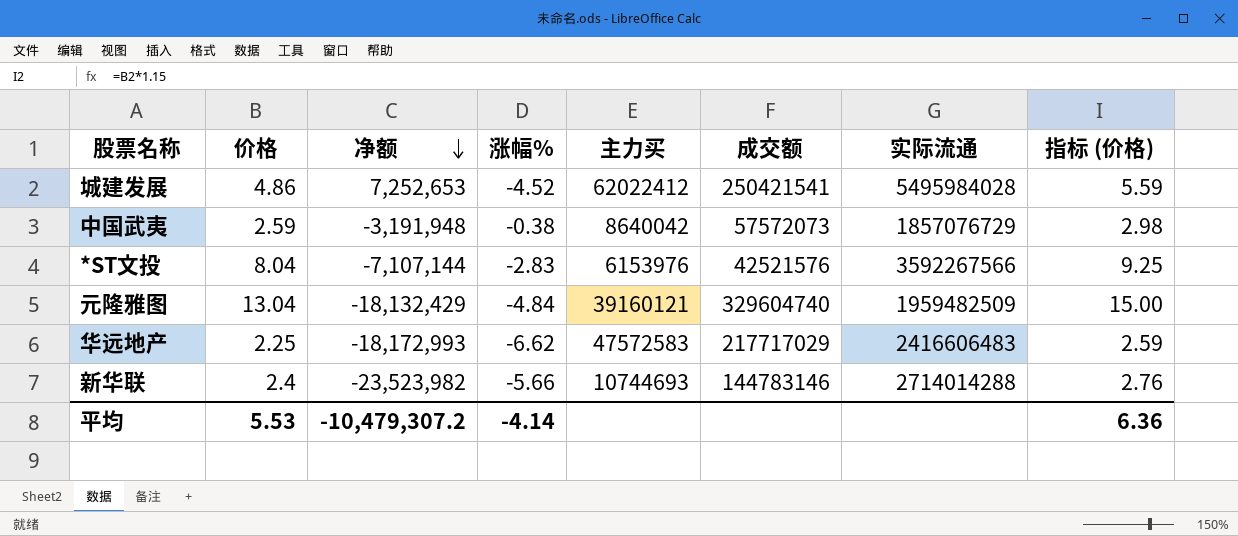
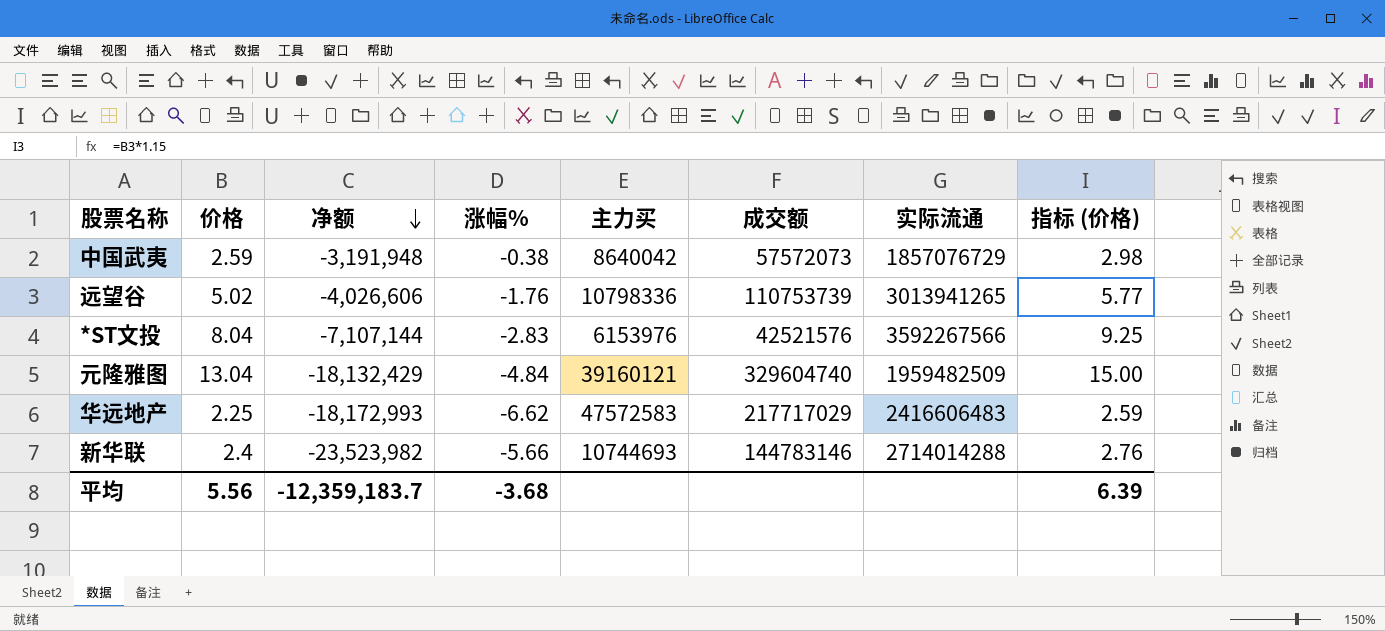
row 城建发展: 4.86 | 7,252,653 | -4.52 | 62022412 | 250421541 | 5495984028 | 5.59 -> none
row 远望谷: none -> 5.02 | -4,026,606 | -1.76 | 10798336 | 110753739 | 3013941265 | 5.77
平均 | 价格: 5.53 -> 5.56
平均 | 净额: -10,479,307.2 -> -12,359,183.7
平均 | 涨幅%: -4.14 -> -3.68
平均 | 指标 (价格): 6.36 -> 6.39

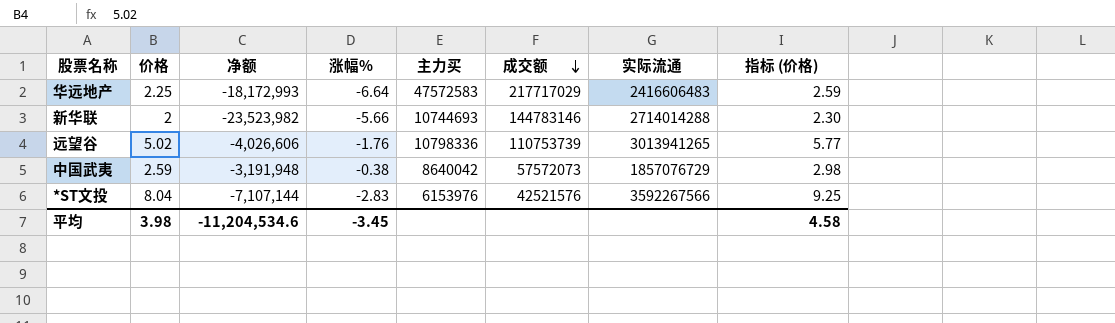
row order: 净额 descending -> 成交额 descending
row 元隆雅图: 13.04 | -18,132,429 | -4.84 | 39160121 | 329604740 | 1959482509 | 15.00 -> none
华远地产 | 涨幅%: -6.62 -> -6.64
新华联 | 价格: 2.4 -> 2
新华联 | 指标 (价格): 2.76 -> 2.30
平均 | 价格: 5.56 -> 3.98
平均 | 净额: -12,359,183.7 -> -11,204,534.6
平均 | 涨幅%: -3.68 -> -3.45
平均 | 指标 (价格): 6.39 -> 4.58

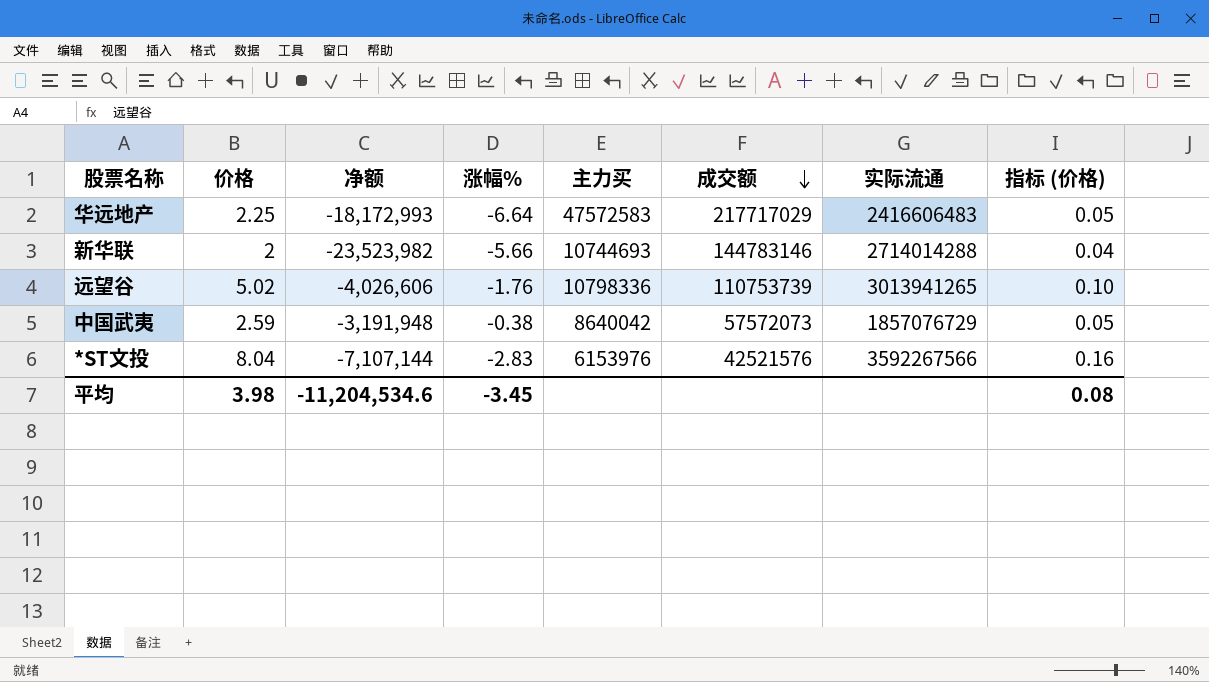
column 指标 (价格) | formula: [价格] * 1.15 -> [价格] * 0.02
平均 | 指标 (价格): 4.58 -> 0.08

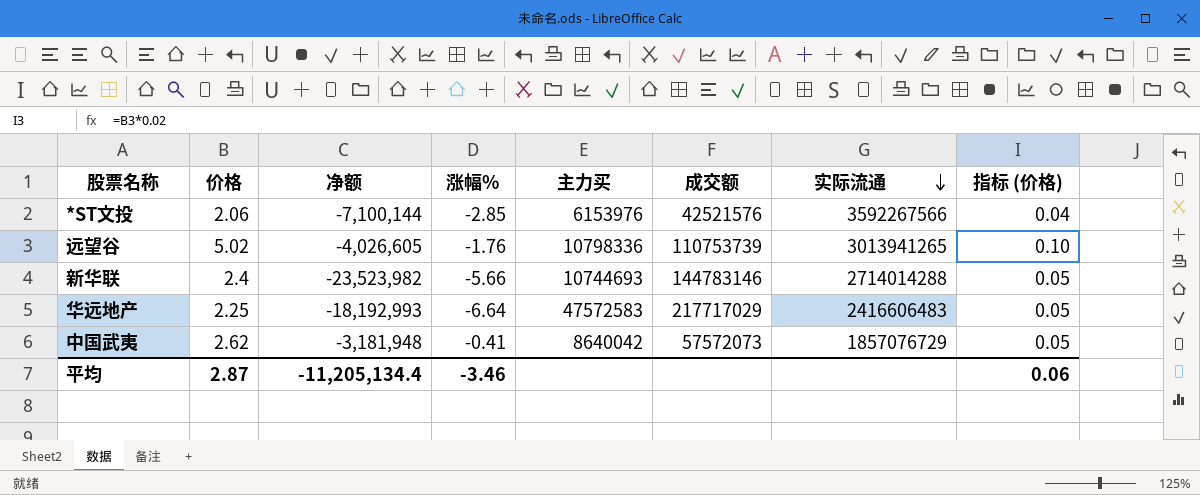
row order: 成交额 descending -> 实际流通 descending
*ST文投 | 价格: 8.04 -> 2.06
*ST文投 | 净额: -7,107,144 -> -7,100,144
*ST文投 | 涨幅%: -2.83 -> -2.85
*ST文投 | 指标 (价格): 0.16 -> 0.04
远望谷 | 净额: -4,026,606 -> -4,026,605
新华联 | 价格: 2 -> 2.4
新华联 | 指标 (价格): 0.04 -> 0.05
华远地产 | 净额: -18,172,993 -> -18,192,993
中国武夷 | 价格: 2.59 -> 2.62
中国武夷 | 净额: -3,191,948 -> -3,181,948
中国武夷 | 涨幅%: -0.38 -> -0.41
平均 | 价格: 3.98 -> 2.87
平均 | 净额: -11,204,534.6 -> -11,205,134.4
平均 | 涨幅%: -3.45 -> -3.46
平均 | 指标 (价格): 0.08 -> 0.06

